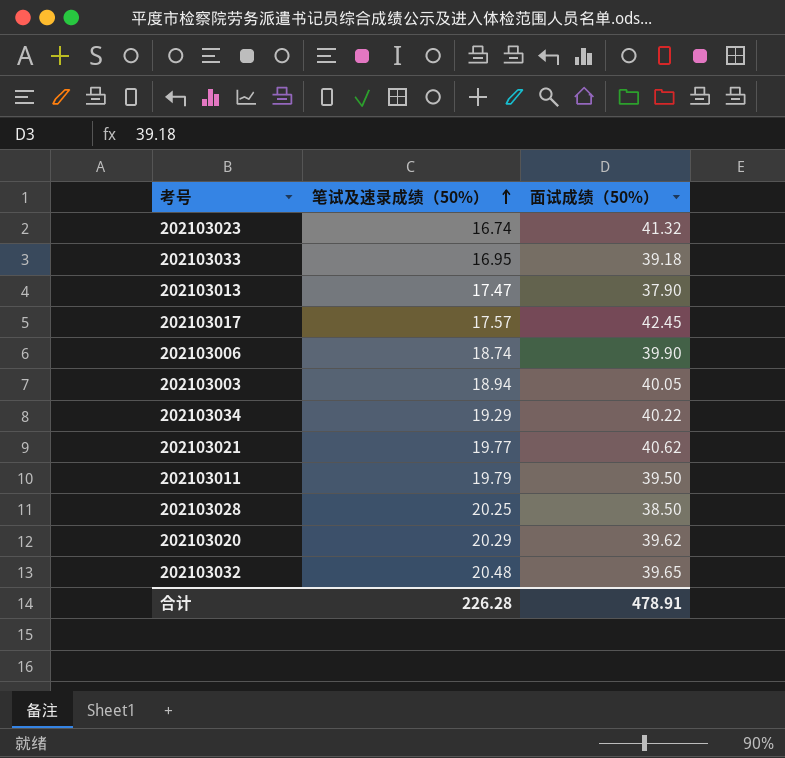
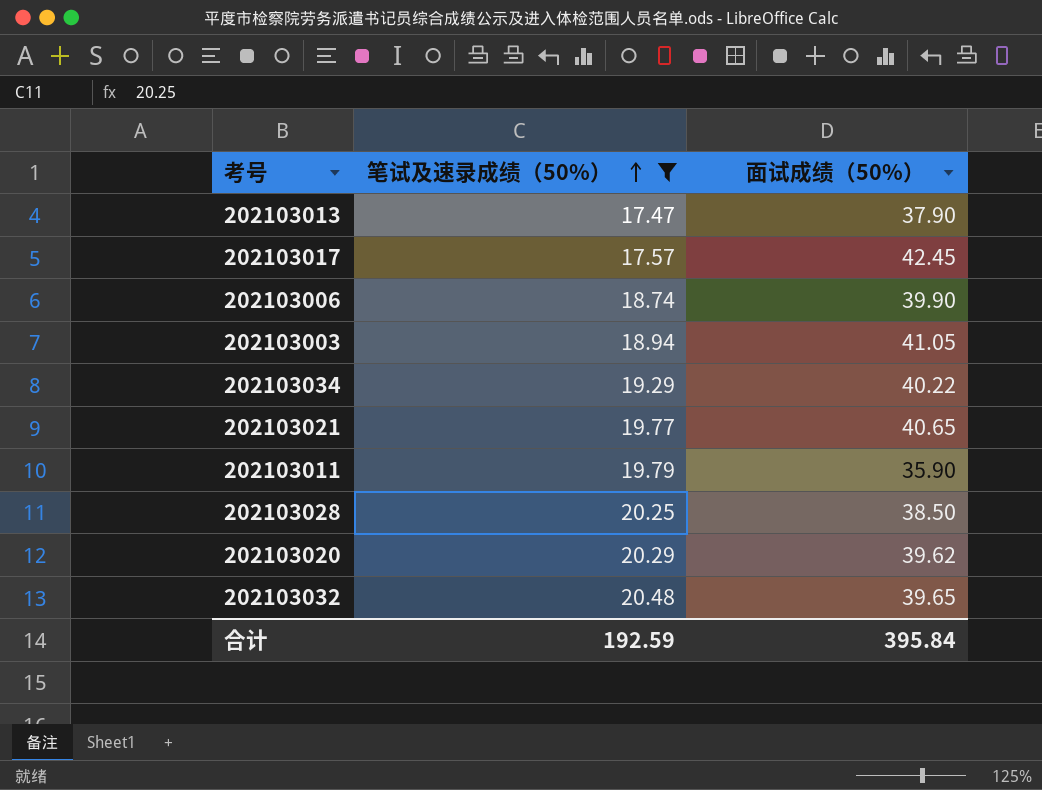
filter: none -> 笔试及速录成绩（50%） >= 17.47
202103003 | 面试成绩（50%）: 40.05 -> 41.05
202103021 | 面试成绩（50%）: 40.62 -> 40.65
202103011 | 面试成绩（50%）: 39.50 -> 35.90
合计 | 笔试及速录成绩（50%）: 226.28 -> 192.59
合计 | 面试成绩（50%）: 478.91 -> 395.84

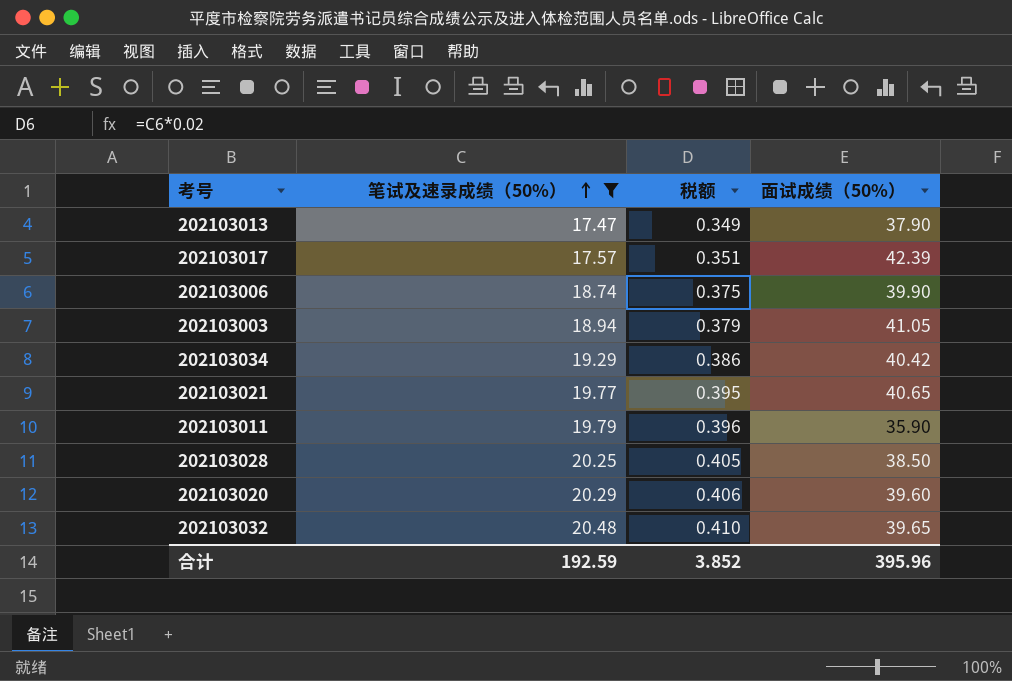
column 税额 | formula: none -> [笔试及速录成绩（50%）] * 0.02
202103017 | 面试成绩（50%）: 42.45 -> 42.39
202103034 | 面试成绩（50%）: 40.22 -> 40.42
202103020 | 面试成绩（50%）: 39.62 -> 39.60
合计 | 面试成绩（50%）: 395.84 -> 395.96

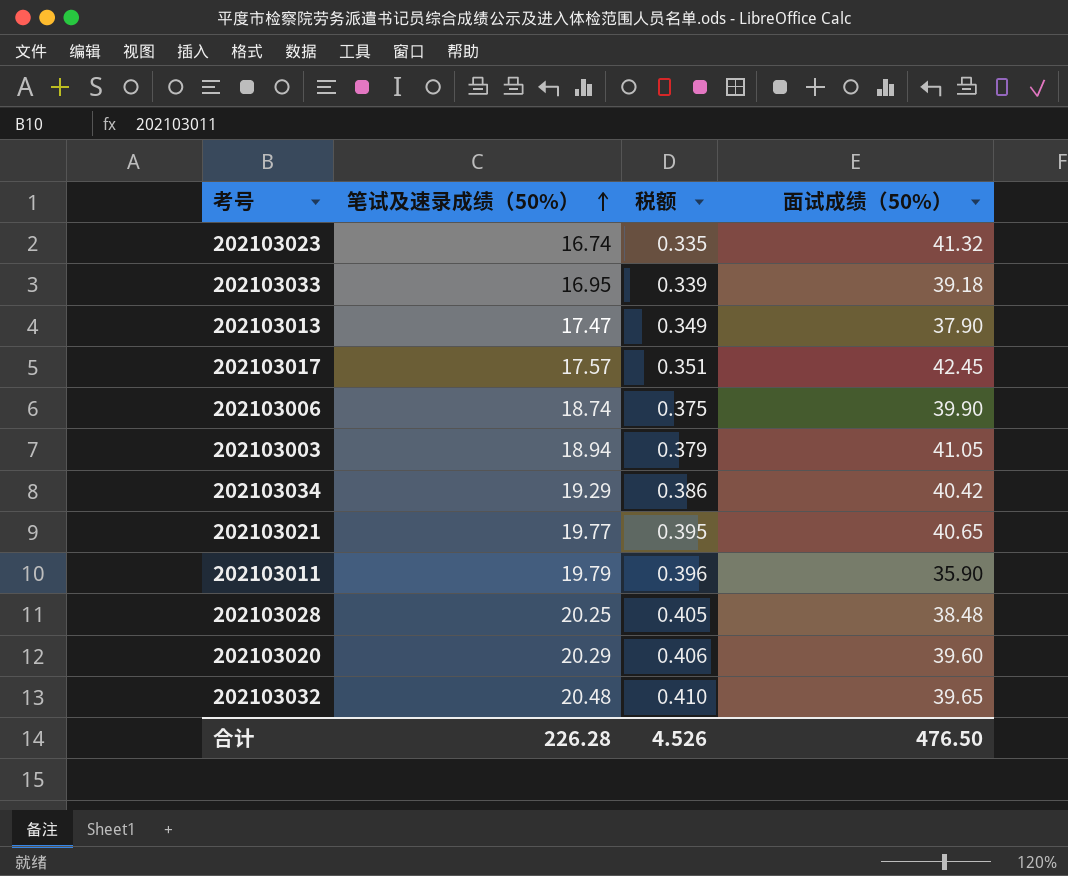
filter: 笔试及速录成绩（50%） >= 17.47 -> none
202103017 | 面试成绩（50%）: 42.39 -> 42.45
202103028 | 面试成绩（50%）: 38.50 -> 38.48
合计 | 笔试及速录成绩（50%）: 192.59 -> 226.28
合计 | 税额: 3.852 -> 4.526
合计 | 面试成绩（50%）: 395.96 -> 476.50

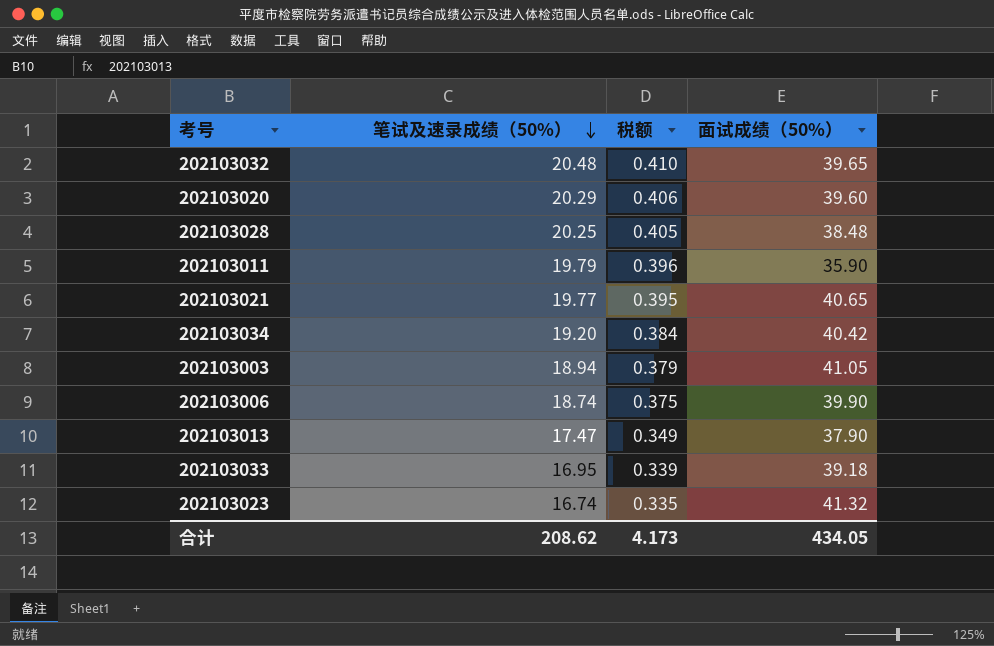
row order: 笔试及速录成绩（50%） ascending -> 笔试及速录成绩（50%） descending
row 202103017: 17.57 | 0.351 | 42.45 -> none
202103034 | 笔试及速录成绩（50%）: 19.29 -> 19.20
202103034 | 税额: 0.386 -> 0.384
合计 | 笔试及速录成绩（50%）: 226.28 -> 208.62
合计 | 税额: 4.526 -> 4.173
合计 | 面试成绩（50%）: 476.50 -> 434.05

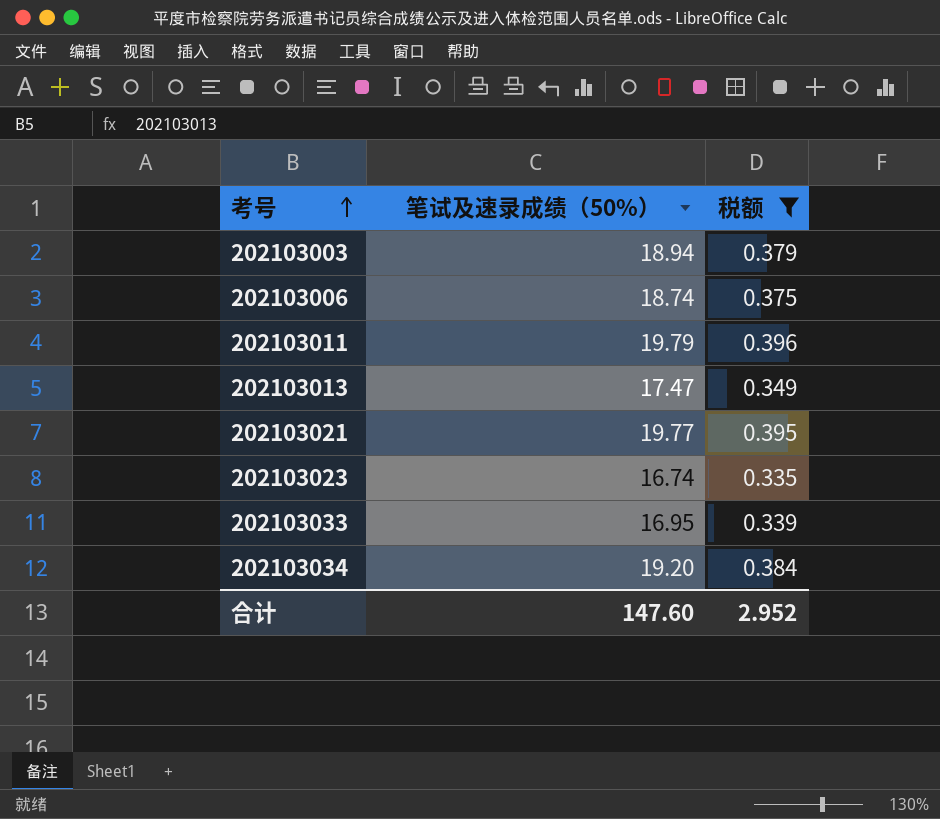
filter: none -> 税额 <= 0.396
row order: 笔试及速录成绩（50%） descending -> 考号 ascending
column 面试成绩（50%） | position: 4 -> none
合计 | 笔试及速录成绩（50%）: 208.62 -> 147.60
合计 | 税额: 4.173 -> 2.952

